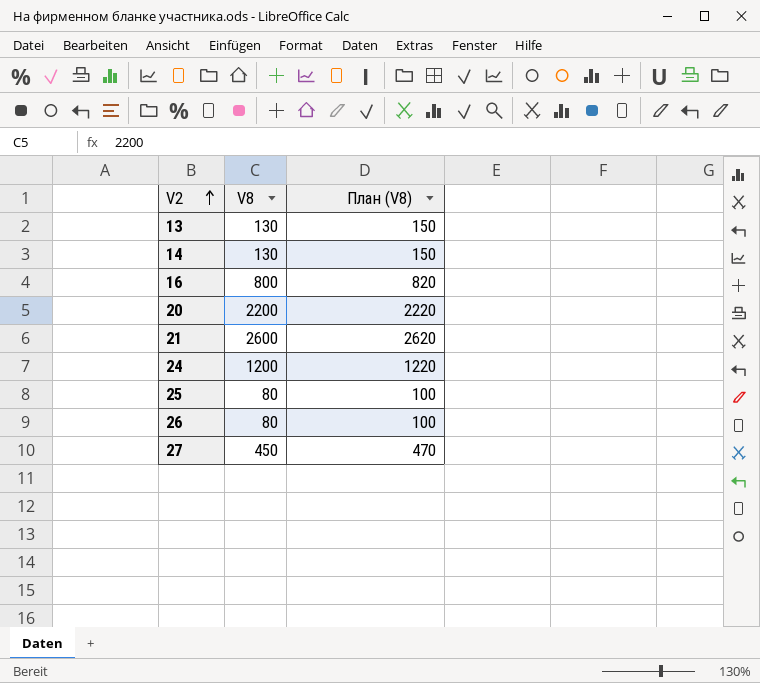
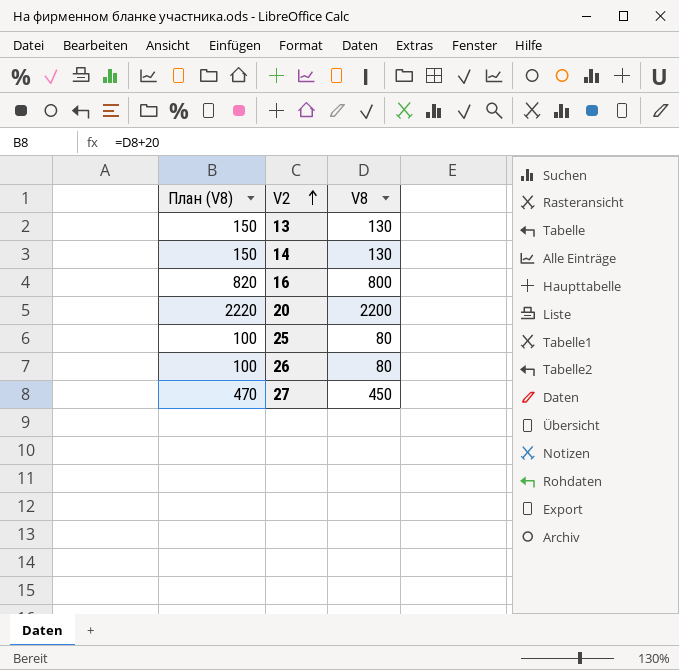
column План (V8) | position: 3 -> 1
row 21: 2600 | 2620 -> none
row 24: 1200 | 1220 -> none

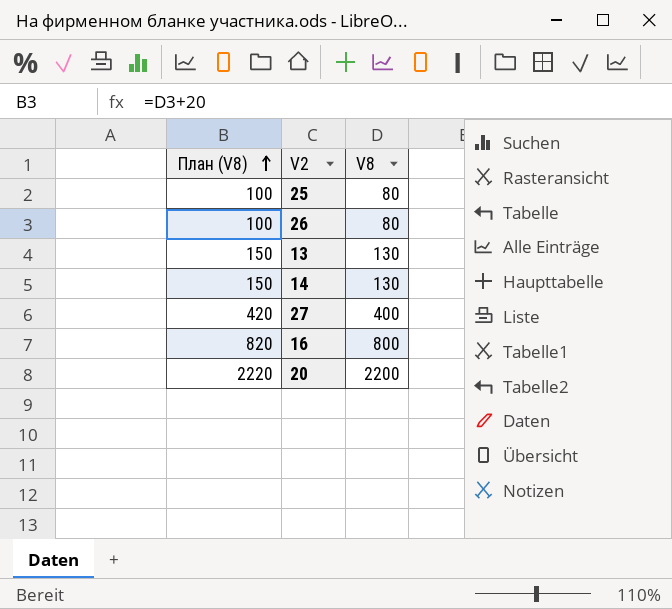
row order: V2 ascending -> План (V8) ascending
27 | План (V8): 470 -> 420
27 | V8: 450 -> 400

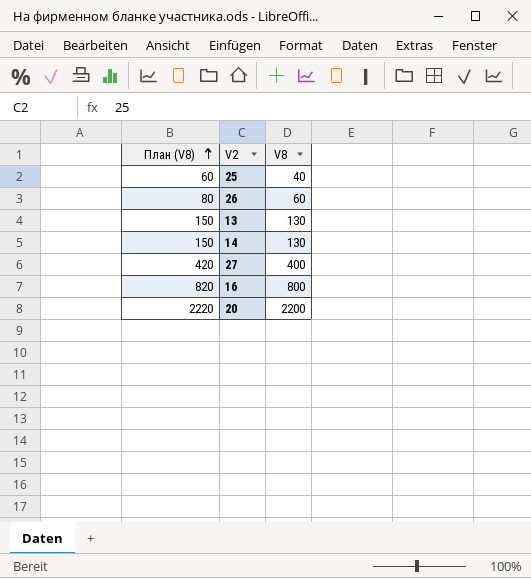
25 | План (V8): 100 -> 60
25 | V8: 80 -> 40
26 | План (V8): 100 -> 80
26 | V8: 80 -> 60

